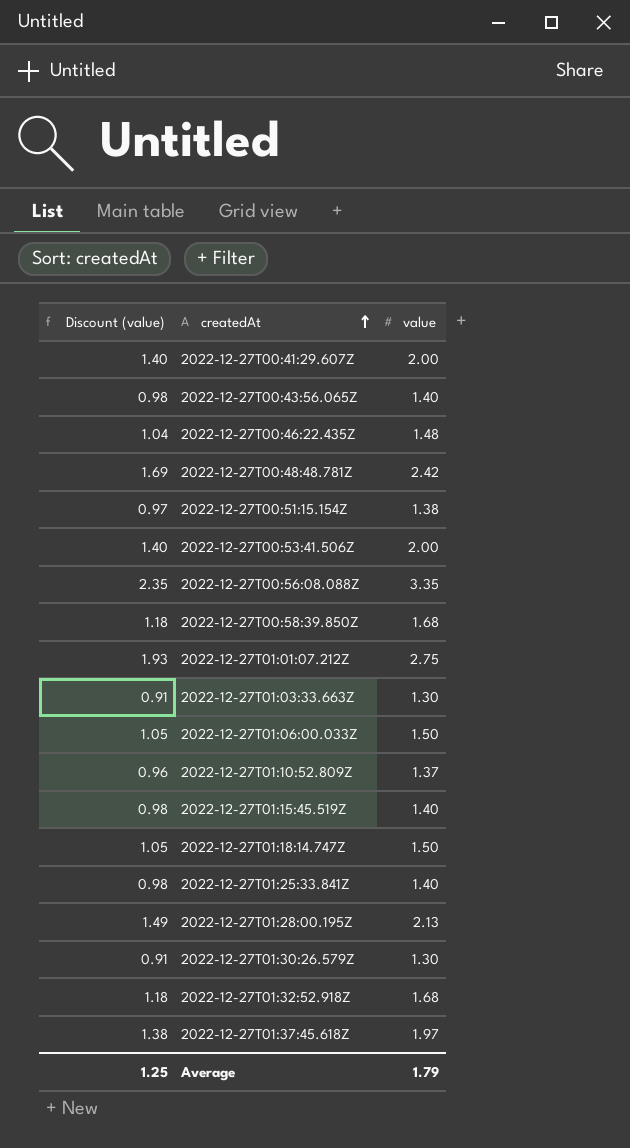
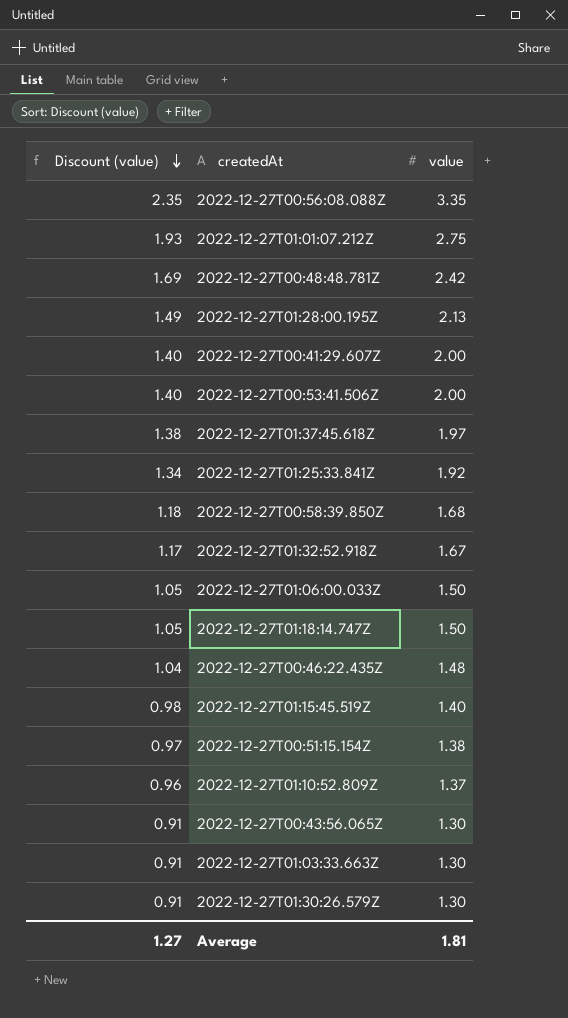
row order: createdAt ascending -> Discount (value) descending
2022-12-27T01:25:33.841Z | Discount (value): 0.98 -> 1.34
2022-12-27T01:25:33.841Z | value: 1.40 -> 1.92
2022-12-27T01:32:52.918Z | Discount (value): 1.18 -> 1.17
2022-12-27T01:32:52.918Z | value: 1.68 -> 1.67
2022-12-27T00:43:56.065Z | Discount (value): 0.98 -> 0.91
2022-12-27T00:43:56.065Z | value: 1.40 -> 1.30
Average | Discount (value): 1.25 -> 1.27
Average | value: 1.79 -> 1.81

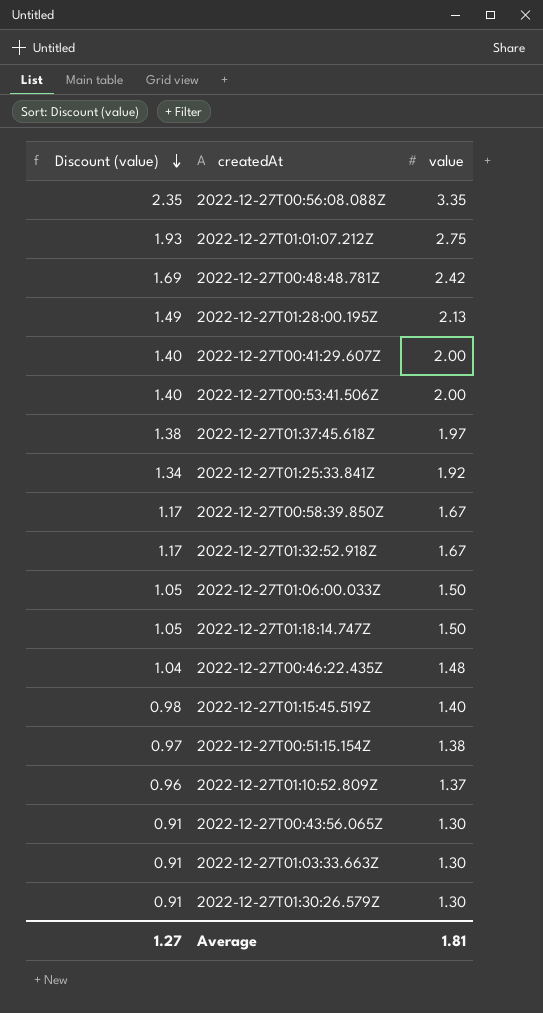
2022-12-27T00:58:39.850Z | Discount (value): 1.18 -> 1.17
2022-12-27T00:58:39.850Z | value: 1.68 -> 1.67

